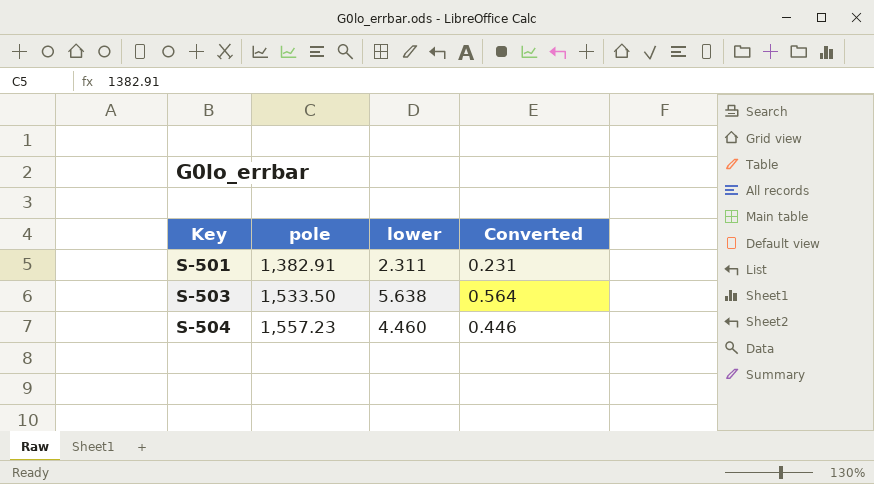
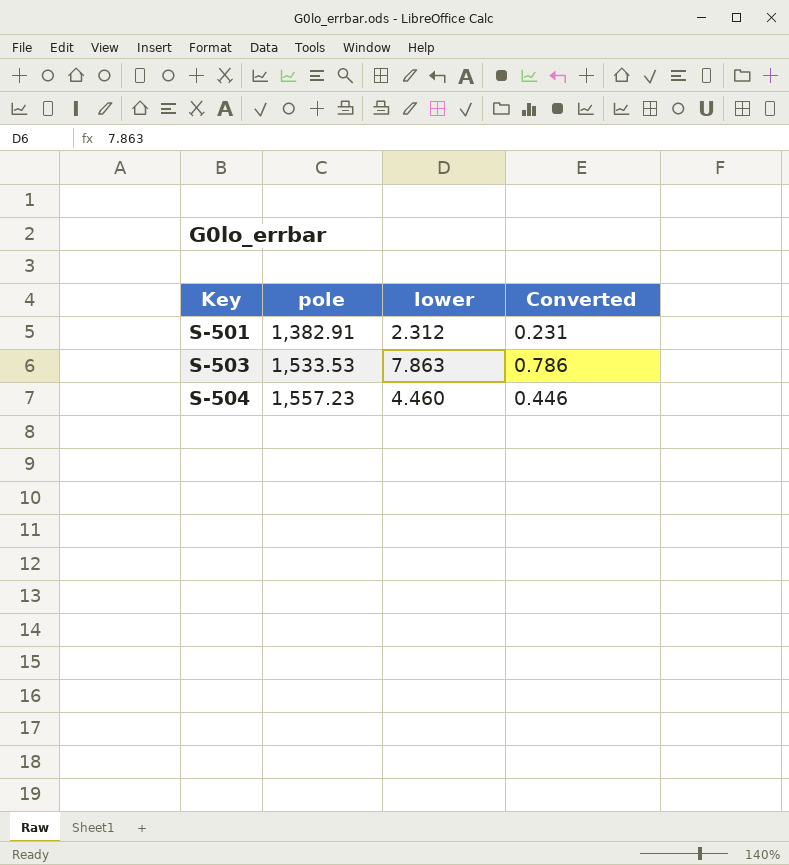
S-501 | lower: 2.311 -> 2.312
S-503 | pole: 1,533.50 -> 1,533.53
S-503 | lower: 5.638 -> 7.863
S-503 | Converted: 0.564 -> 0.786

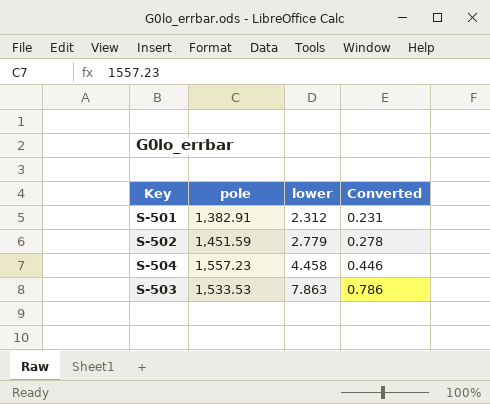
row order: Key ascending -> lower ascending
row S-502: none -> 1,451.59 | 2.779 | 0.278
S-504 | lower: 4.460 -> 4.458

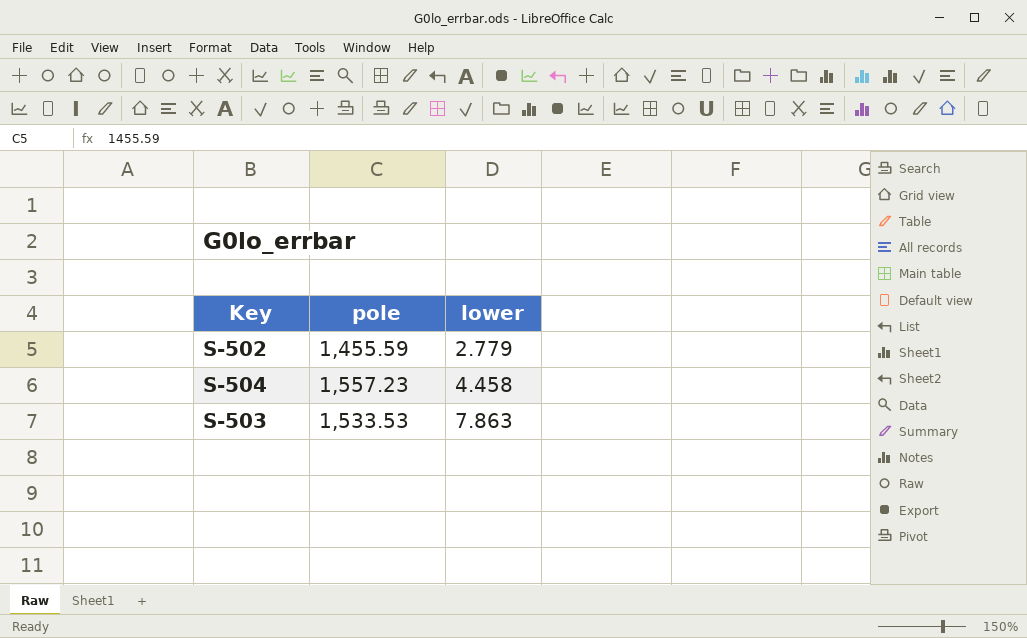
column Converted | formula: [lower] * 0.1 -> none
row S-501: 1,382.91 | 2.312 | 0.231 -> none
S-502 | pole: 1,451.59 -> 1,455.59

